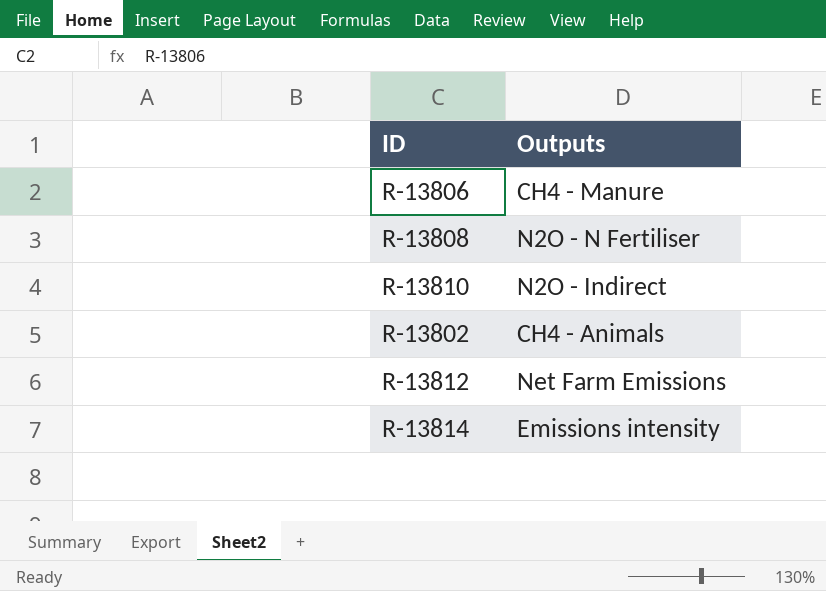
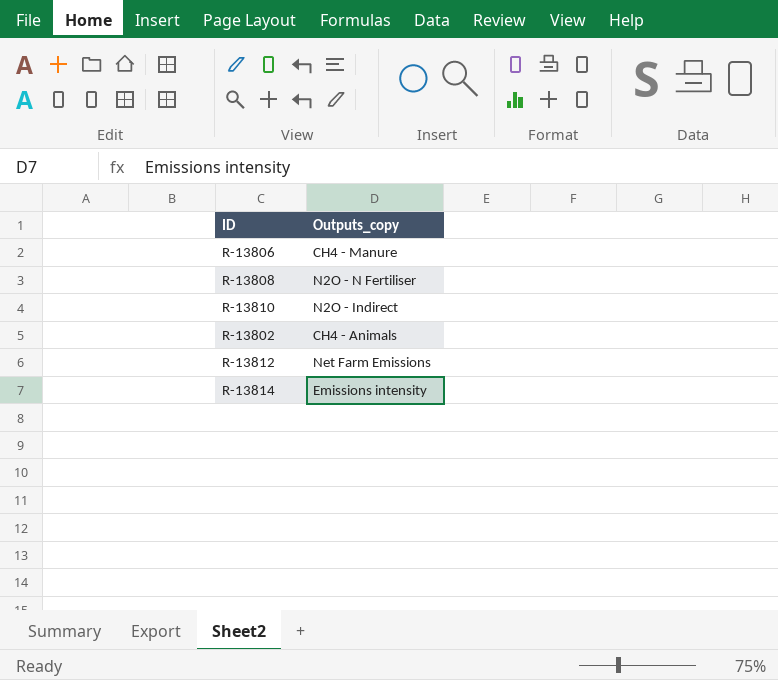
column name: Outputs -> Outputs_copy

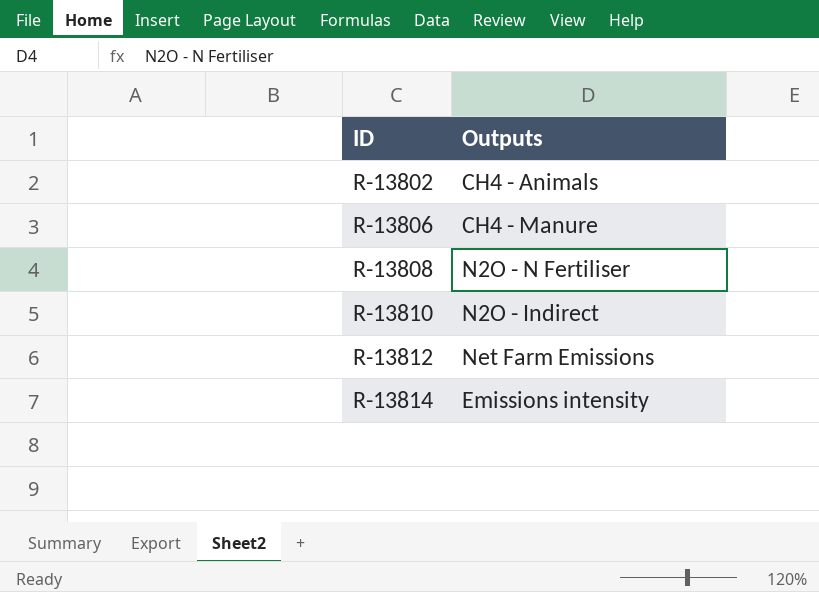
row order: none -> ID ascending
column name: Outputs_copy -> Outputs

